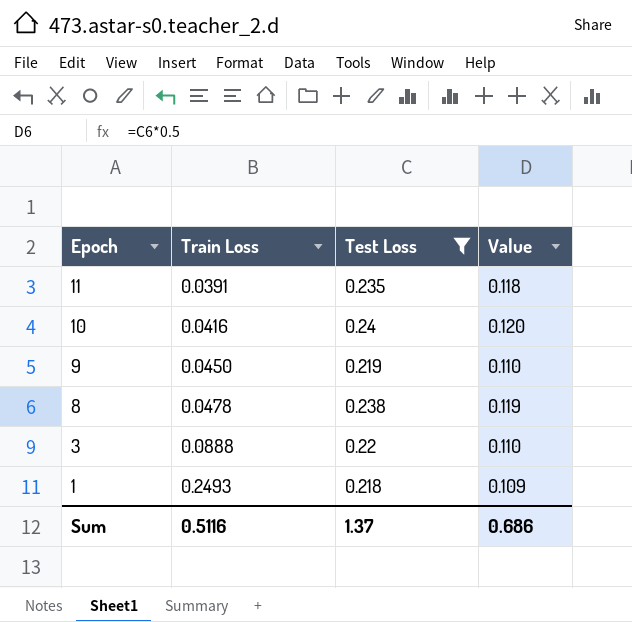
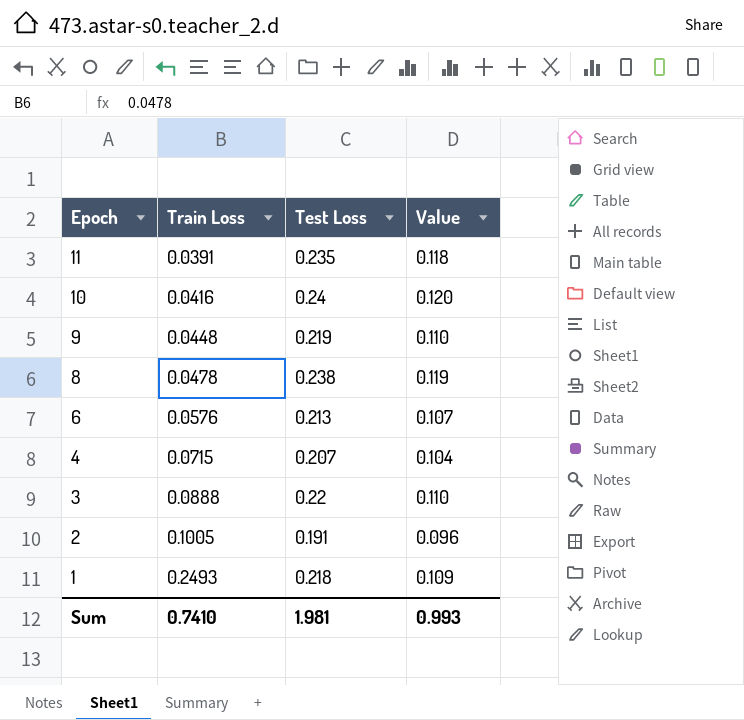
filter: Test Loss >= 0.218 -> none
9 | Train Loss: 0.0450 -> 0.0448
Sum | Train Loss: 0.5116 -> 0.7410
Sum | Test Loss: 1.37 -> 1.981
Sum | Value: 0.686 -> 0.993

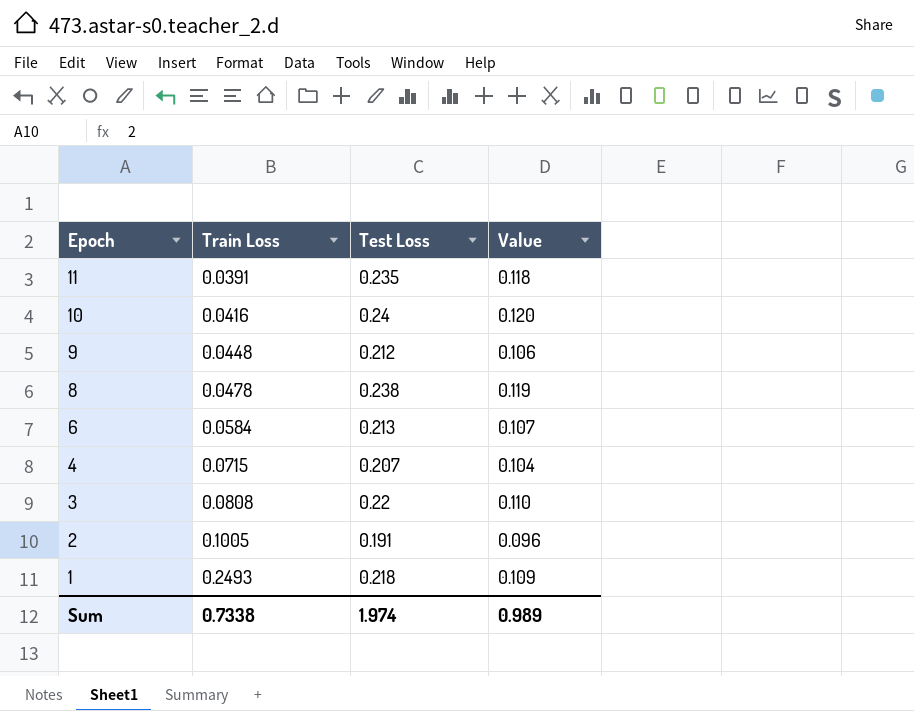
9 | Test Loss: 0.219 -> 0.212
9 | Value: 0.110 -> 0.106
6 | Train Loss: 0.0576 -> 0.0584
3 | Train Loss: 0.0888 -> 0.0808
Sum | Train Loss: 0.7410 -> 0.7338
Sum | Test Loss: 1.981 -> 1.974
Sum | Value: 0.993 -> 0.989

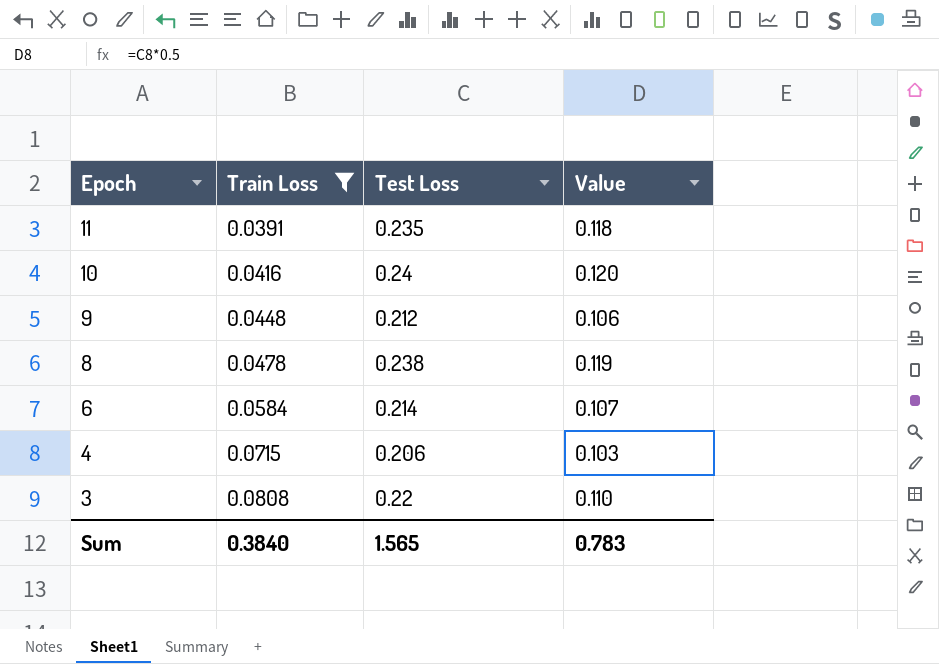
filter: none -> Train Loss <= 0.0808
6 | Test Loss: 0.213 -> 0.214
4 | Test Loss: 0.207 -> 0.206
4 | Value: 0.104 -> 0.103
Sum | Train Loss: 0.7338 -> 0.3840
Sum | Test Loss: 1.974 -> 1.565
Sum | Value: 0.989 -> 0.783

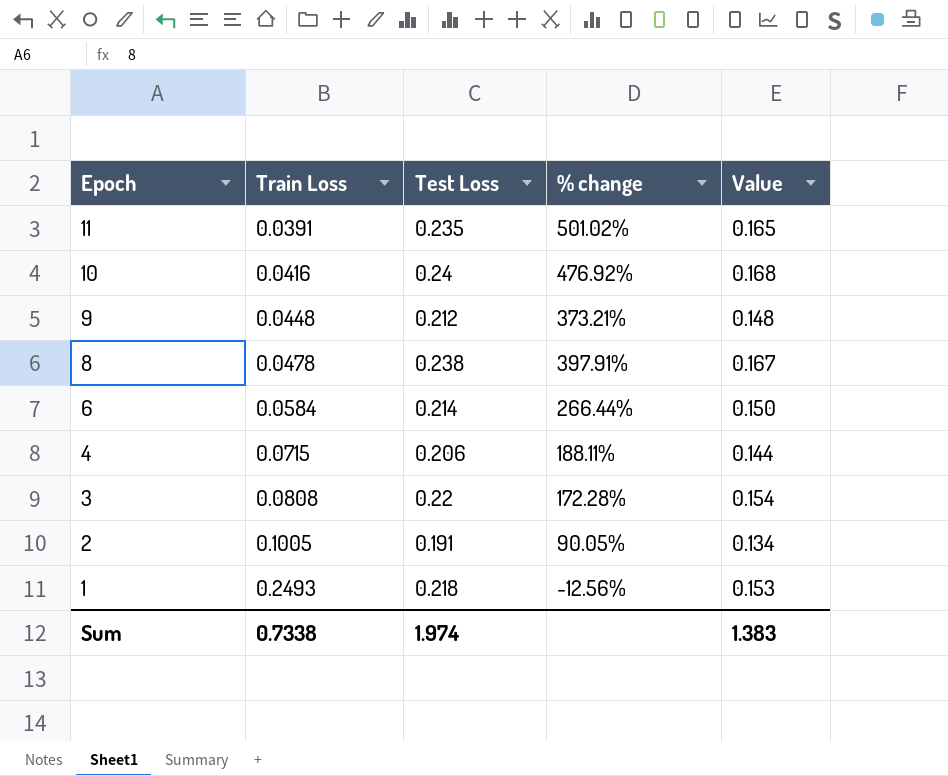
filter: Train Loss <= 0.0808 -> none
column % change | formula: none -> ([Test Loss] - [Train Loss]) / [Train Loss]
column Value | formula: [Test Loss] * 0.5 -> [Test Loss] * 0.7
Sum | Train Loss: 0.3840 -> 0.7338
Sum | Test Loss: 1.565 -> 1.974
Sum | Value: 0.783 -> 1.383

